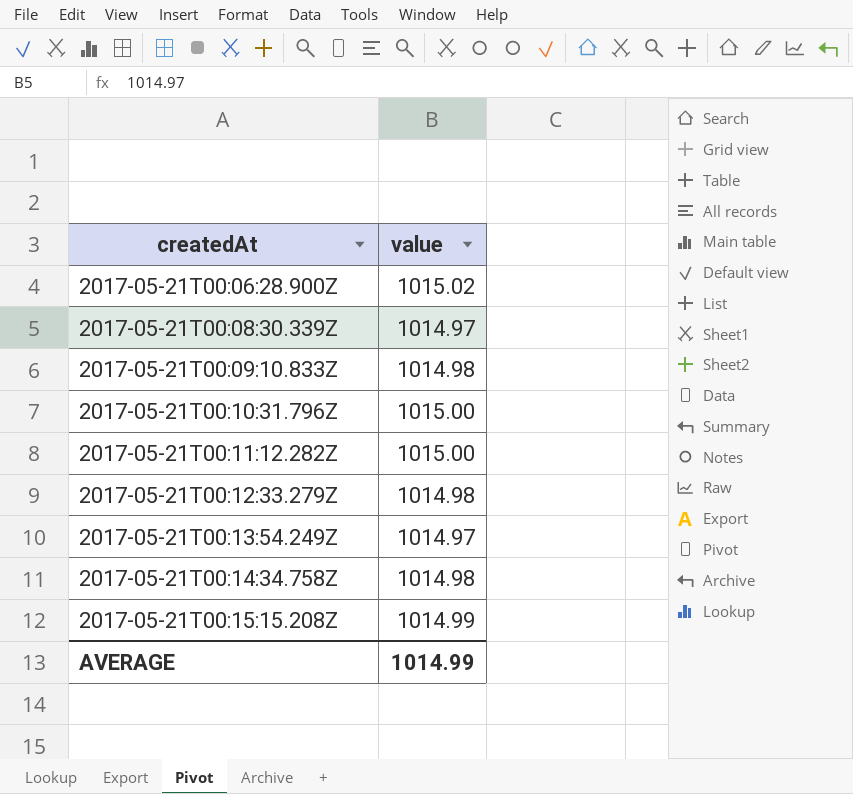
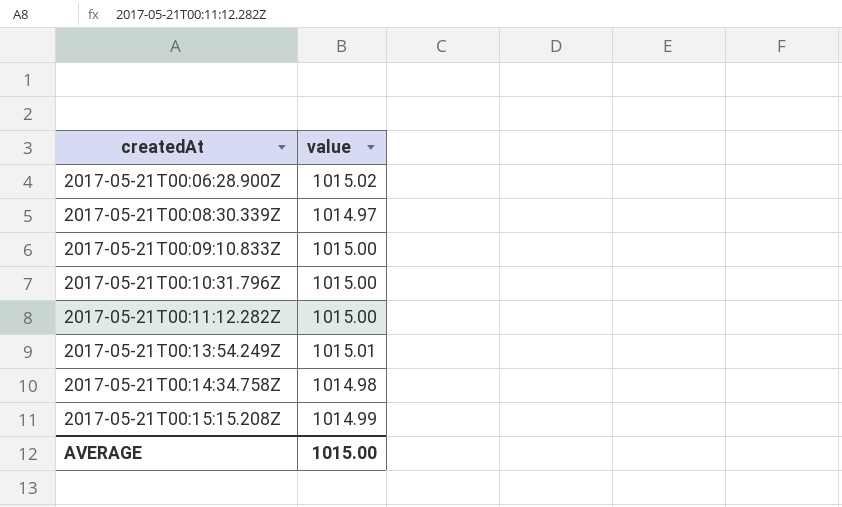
row 2017-05-21T00:12:33.279Z: 1014.98 -> none
2017-05-21T00:09:10.833Z | value: 1014.98 -> 1015.00
2017-05-21T00:13:54.249Z | value: 1014.97 -> 1015.01
AVERAGE | value: 1014.99 -> 1015.00

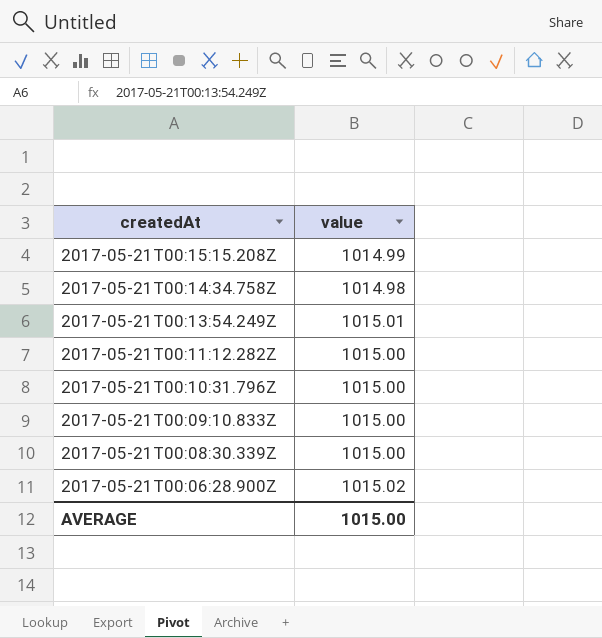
row order: createdAt ascending -> createdAt descending
2017-05-21T00:08:30.339Z | value: 1014.97 -> 1015.00

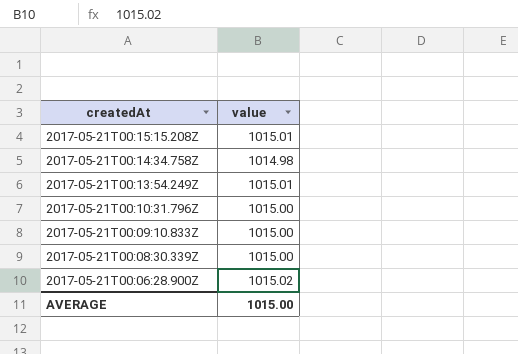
row 2017-05-21T00:11:12.282Z: 1015.00 -> none
2017-05-21T00:15:15.208Z | value: 1014.99 -> 1015.01

